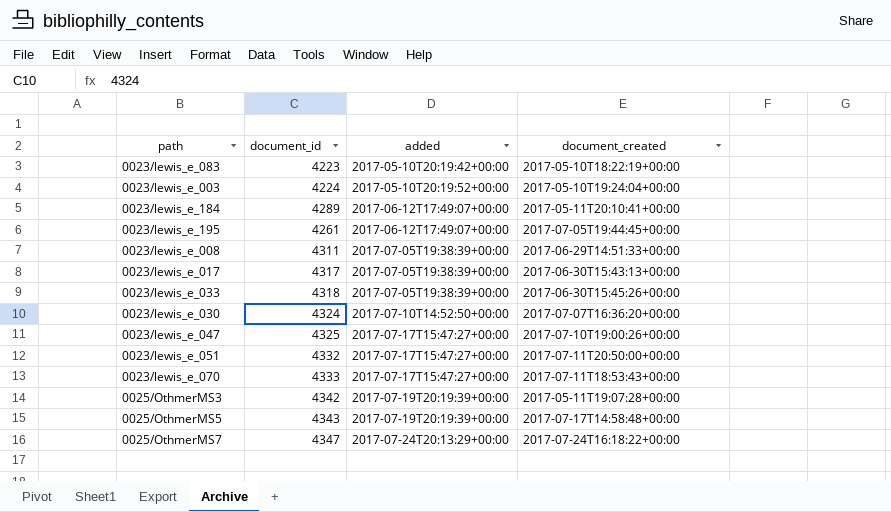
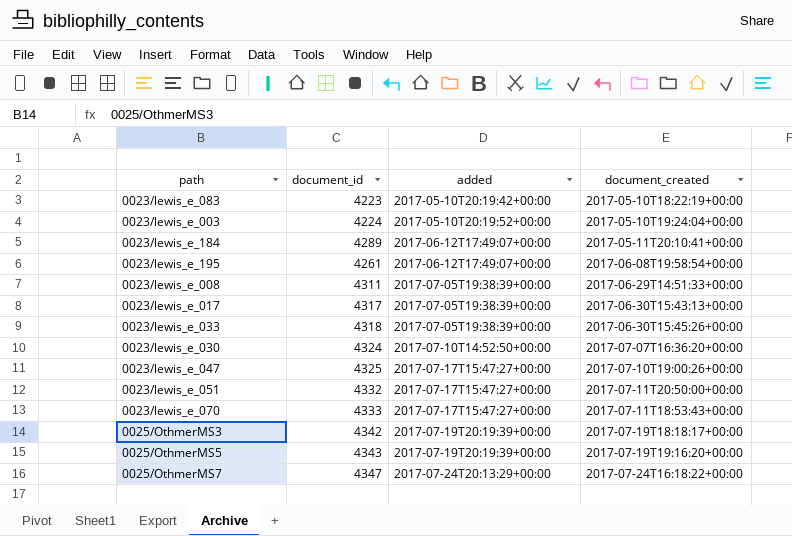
0023/lewis_e_195 | document_created: 2017-07-05T19:44:45+00:00 -> 2017-06-08T19:58:54+00:00
0025/OthmerMS3 | document_created: 2017-05-11T19:07:28+00:00 -> 2017-07-19T18:18:17+00:00
0025/OthmerMS5 | document_created: 2017-07-17T14:58:48+00:00 -> 2017-07-19T19:16:20+00:00

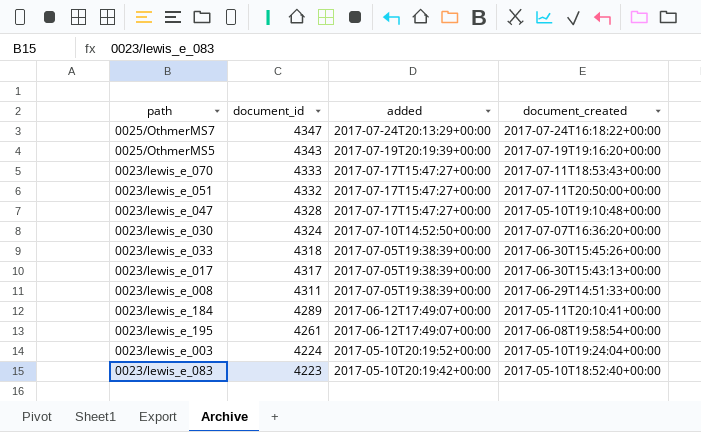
row order: added ascending -> document_id descending
row 0025/OthmerMS3: 4342 | 2017-07-19T20:19:39+00:00 | 2017-07-19T18:18:17+00:00 -> none
0023/lewis_e_047 | document_id: 4325 -> 4328
0023/lewis_e_047 | document_created: 2017-07-10T19:00:26+00:00 -> 2017-05-10T19:10:48+00:00
0023/lewis_e_083 | document_created: 2017-05-10T18:22:19+00:00 -> 2017-05-10T18:52:40+00:00

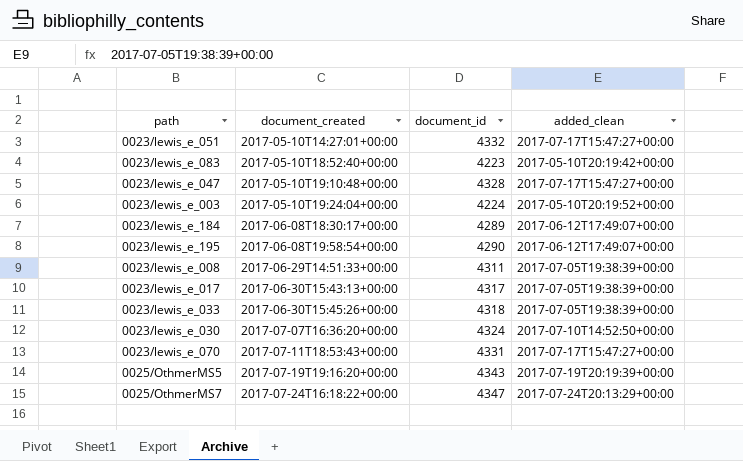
row order: document_id descending -> document_created ascending
column document_created | position: 4 -> 2
column name: added -> added_clean
0023/lewis_e_051 | document_created: 2017-07-11T20:50:00+00:00 -> 2017-05-10T14:27:01+00:00
0023/lewis_e_184 | document_created: 2017-05-11T20:10:41+00:00 -> 2017-06-08T18:30:17+00:00
0023/lewis_e_195 | document_id: 4261 -> 4290
0023/lewis_e_070 | document_id: 4333 -> 4331

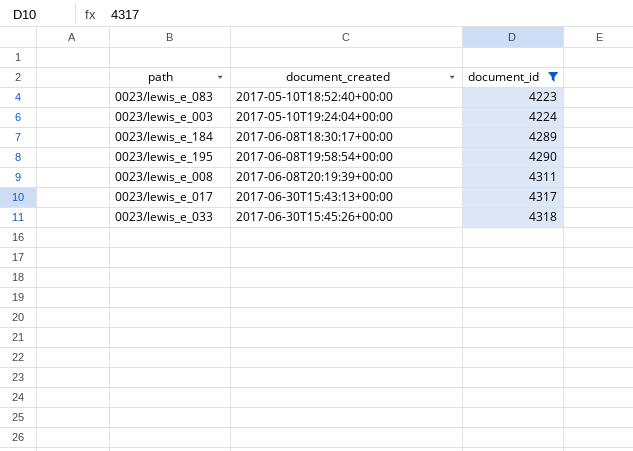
filter: none -> document_id <= 4318
column added_clean | position: 4 -> none
0023/lewis_e_008 | document_created: 2017-06-29T14:51:33+00:00 -> 2017-06-08T20:19:39+00:00

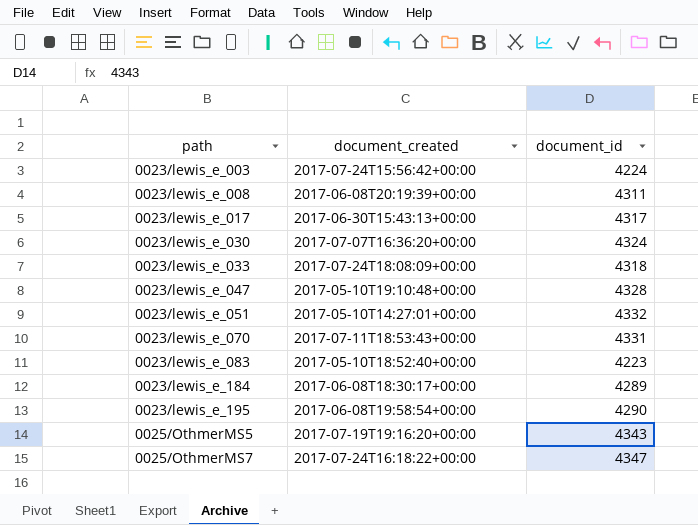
filter: document_id <= 4318 -> none
row order: document_created ascending -> path ascending
0023/lewis_e_003 | document_created: 2017-05-10T19:24:04+00:00 -> 2017-07-24T15:56:42+00:00
0023/lewis_e_033 | document_created: 2017-06-30T15:45:26+00:00 -> 2017-07-24T18:08:09+00:00

